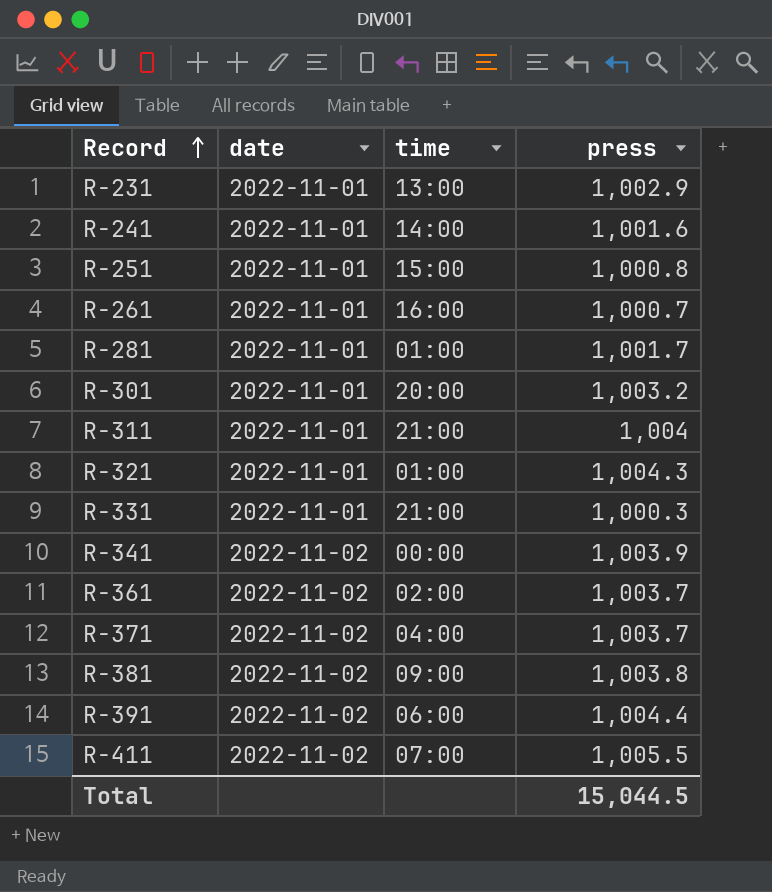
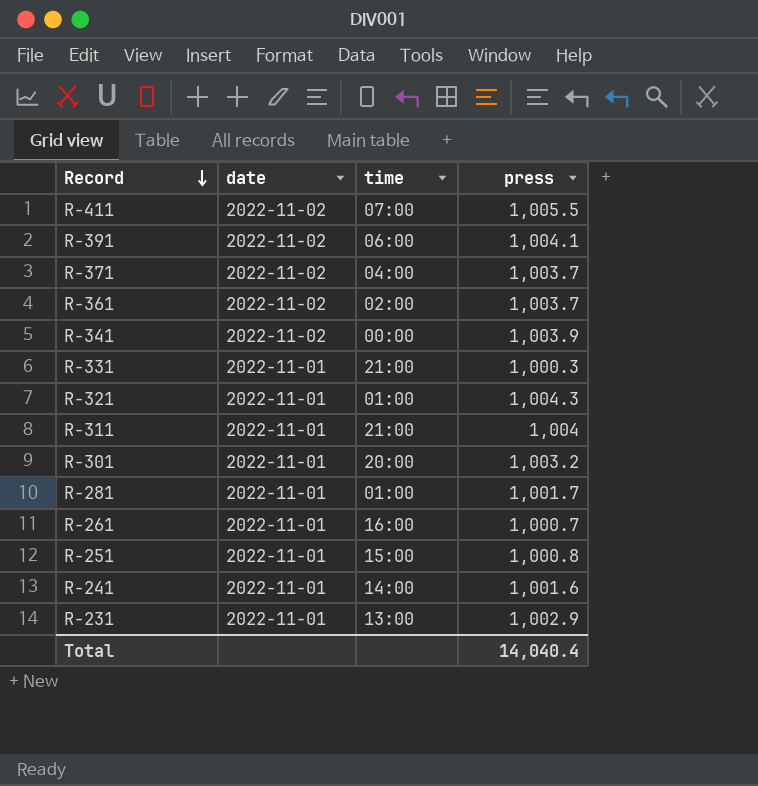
row order: Record ascending -> Record descending
row R-381: 2022-11-02 | 09:00 | 1,003.8 -> none
R-391 | press: 1,004.4 -> 1,004.1
Total | press: 15,044.5 -> 14,040.4

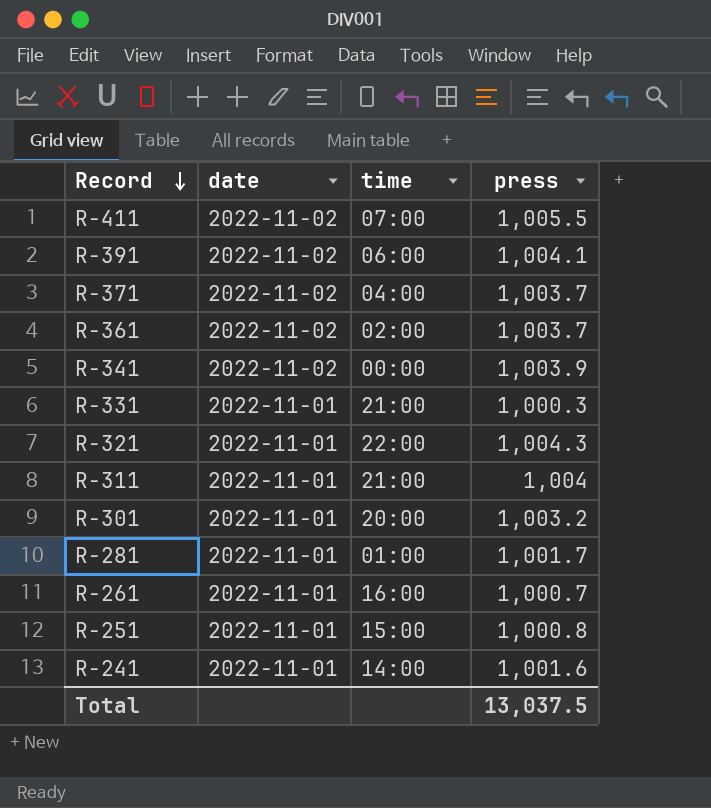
row R-231: 2022-11-01 | 13:00 | 1,002.9 -> none
R-321 | time: 01:00 -> 22:00
Total | press: 14,040.4 -> 13,037.5

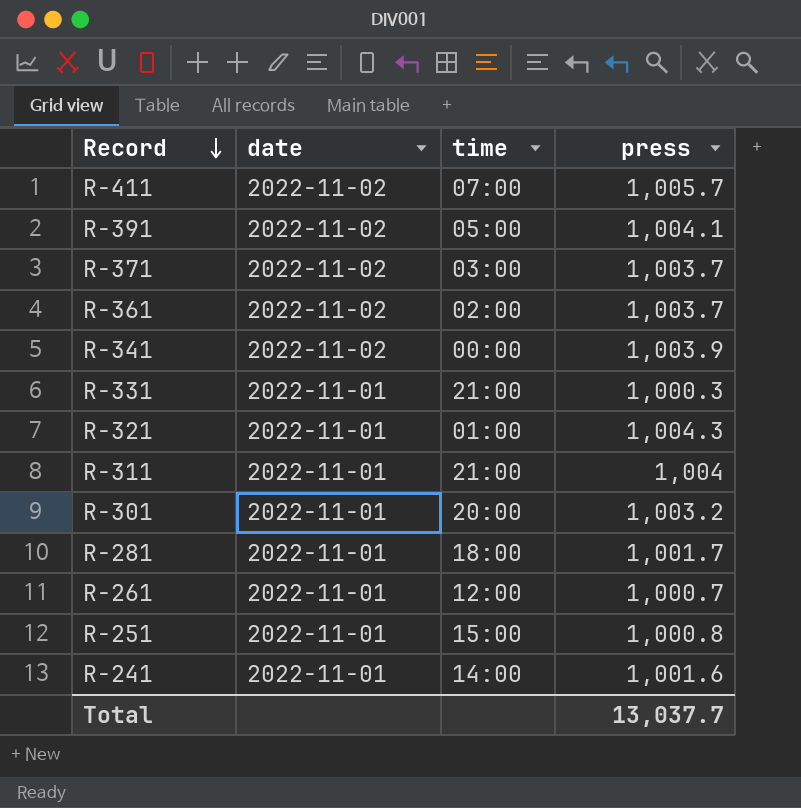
R-411 | press: 1,005.5 -> 1,005.7
R-391 | time: 06:00 -> 05:00
R-371 | time: 04:00 -> 03:00
R-321 | time: 22:00 -> 01:00
R-281 | time: 01:00 -> 18:00
R-261 | time: 16:00 -> 12:00
Total | press: 13,037.5 -> 13,037.7

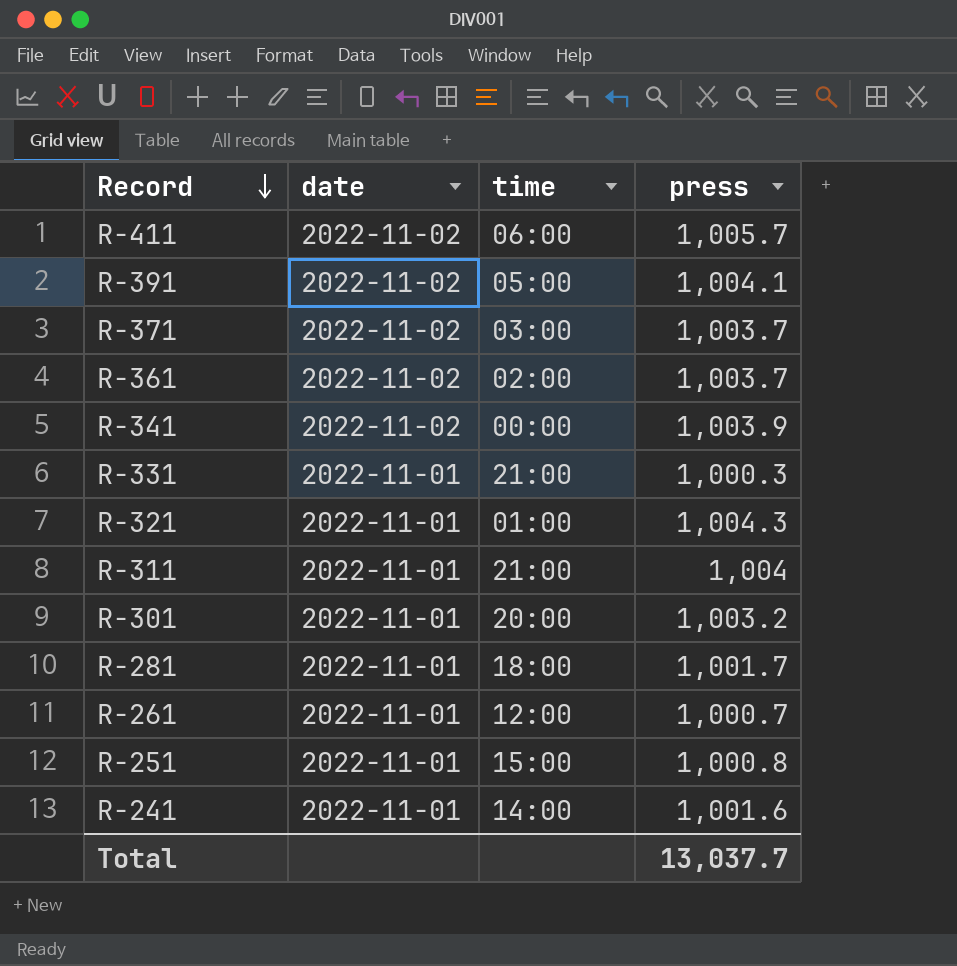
R-411 | time: 07:00 -> 06:00

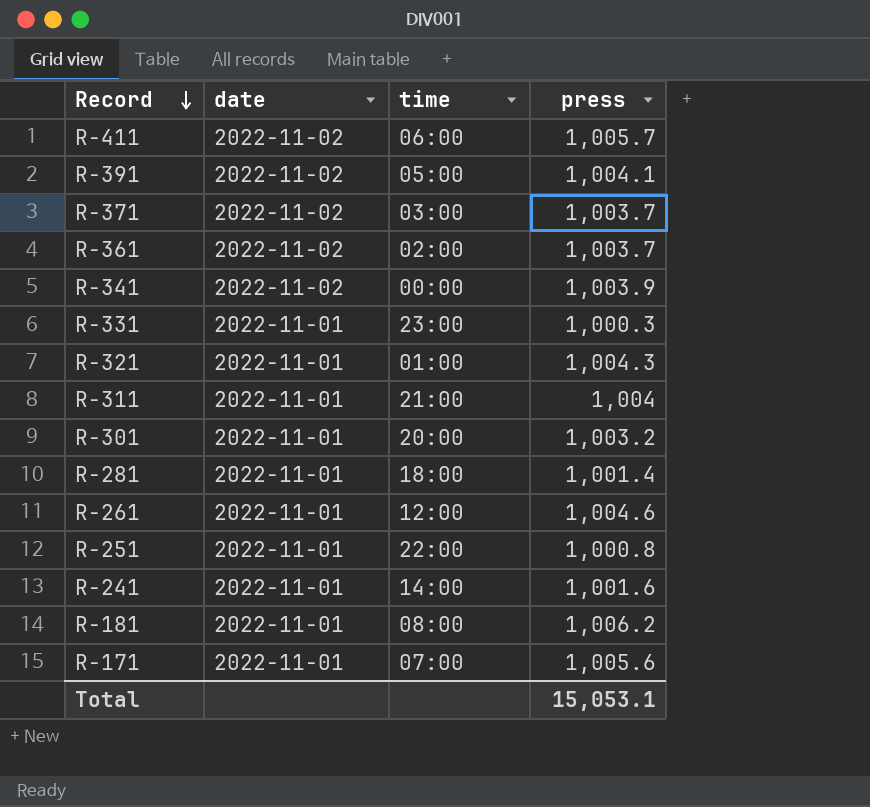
R-331 | time: 21:00 -> 23:00
R-281 | press: 1,001.7 -> 1,001.4
R-261 | press: 1,000.7 -> 1,004.6
R-251 | time: 15:00 -> 22:00
row R-181: none -> 2022-11-01 | 08:00 | 1,006.2
row R-171: none -> 2022-11-01 | 07:00 | 1,005.6
Total | press: 13,037.7 -> 15,053.1

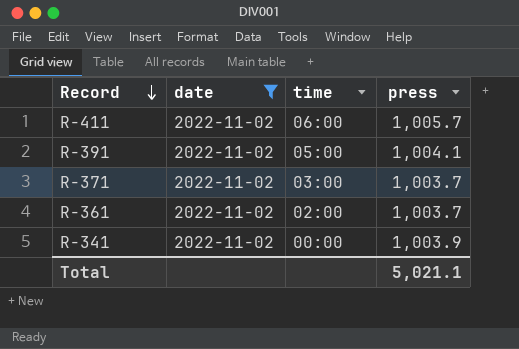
filter: none -> date = 2022-11-02
Total | press: 15,053.1 -> 5,021.1

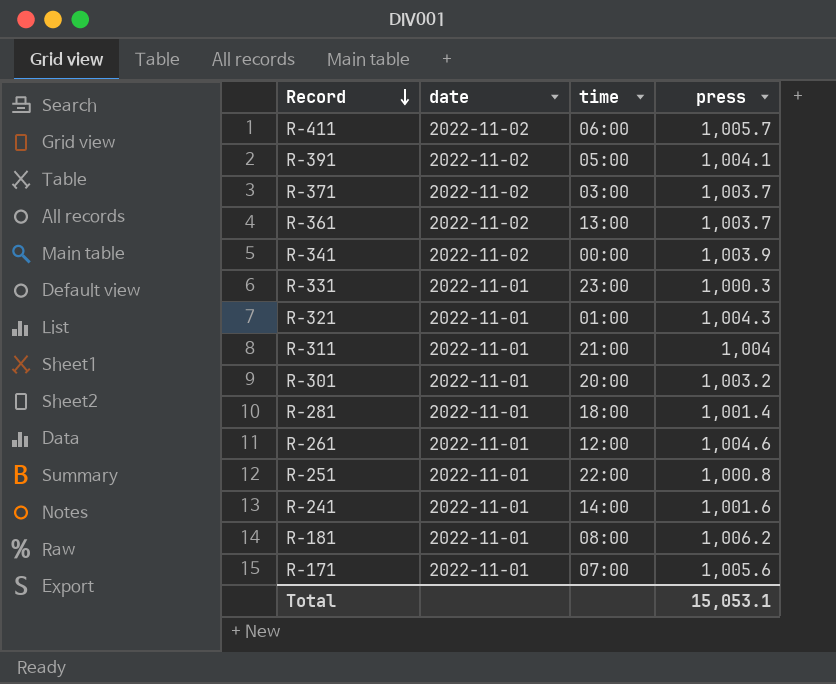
filter: date = 2022-11-02 -> none
R-361 | time: 02:00 -> 13:00
Total | press: 5,021.1 -> 15,053.1

